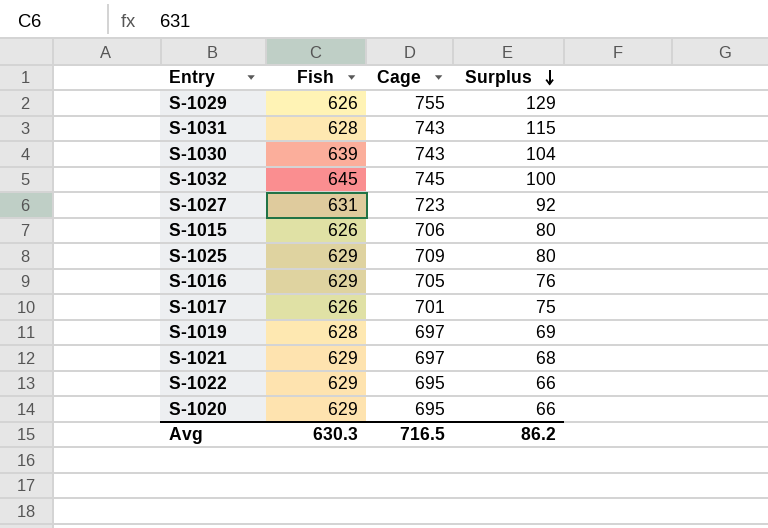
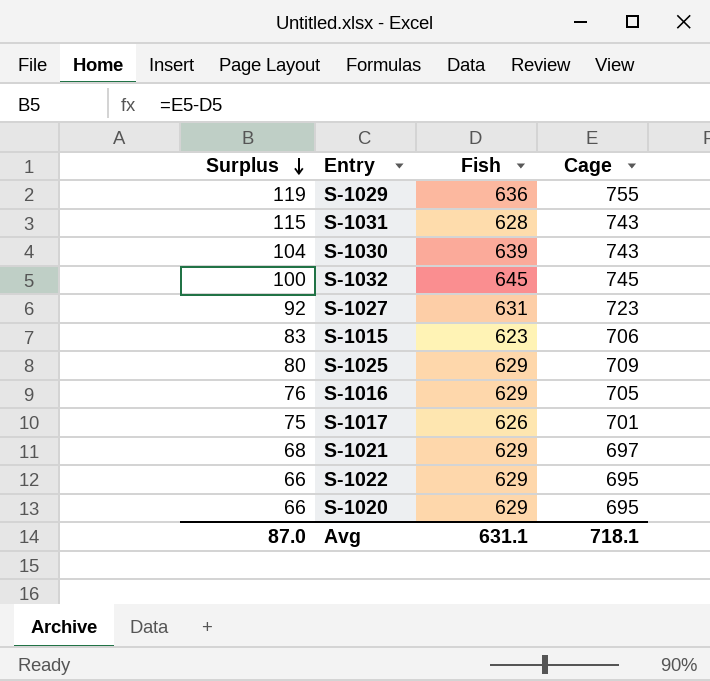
column Surplus | position: 4 -> 1
row S-1019: 628 | 697 | 69 -> none
S-1029 | Surplus: 129 -> 119
S-1029 | Fish: 626 -> 636
S-1015 | Surplus: 80 -> 83
S-1015 | Fish: 626 -> 623
Avg | Surplus: 86.2 -> 87.0
Avg | Fish: 630.3 -> 631.1
Avg | Cage: 716.5 -> 718.1

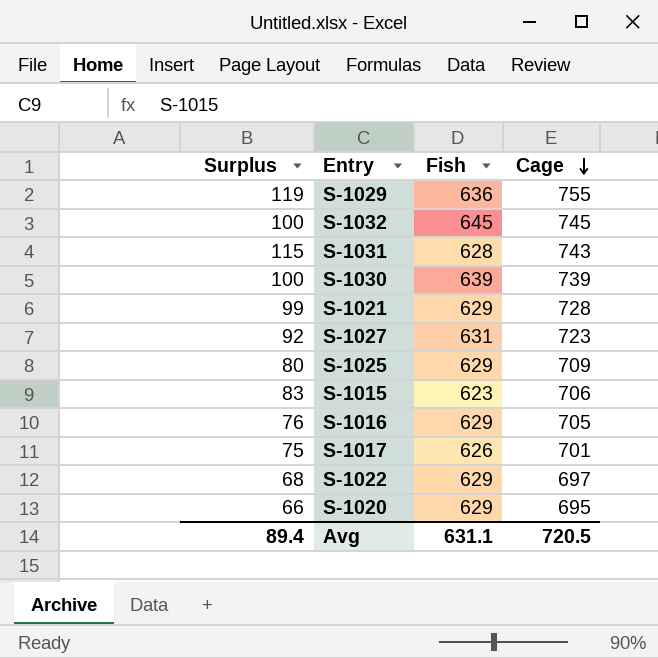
row order: Surplus descending -> Cage descending
S-1030 | Surplus: 104 -> 100
S-1030 | Cage: 743 -> 739
S-1021 | Surplus: 68 -> 99
S-1021 | Cage: 697 -> 728
S-1022 | Surplus: 66 -> 68
S-1022 | Cage: 695 -> 697
Avg | Surplus: 87.0 -> 89.4
Avg | Cage: 718.1 -> 720.5

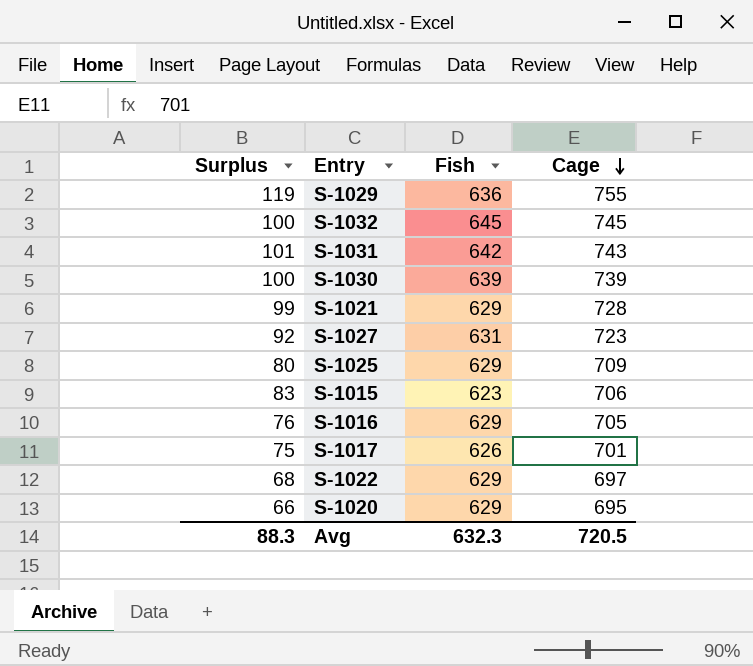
S-1031 | Surplus: 115 -> 101
S-1031 | Fish: 628 -> 642
Avg | Surplus: 89.4 -> 88.3
Avg | Fish: 631.1 -> 632.3

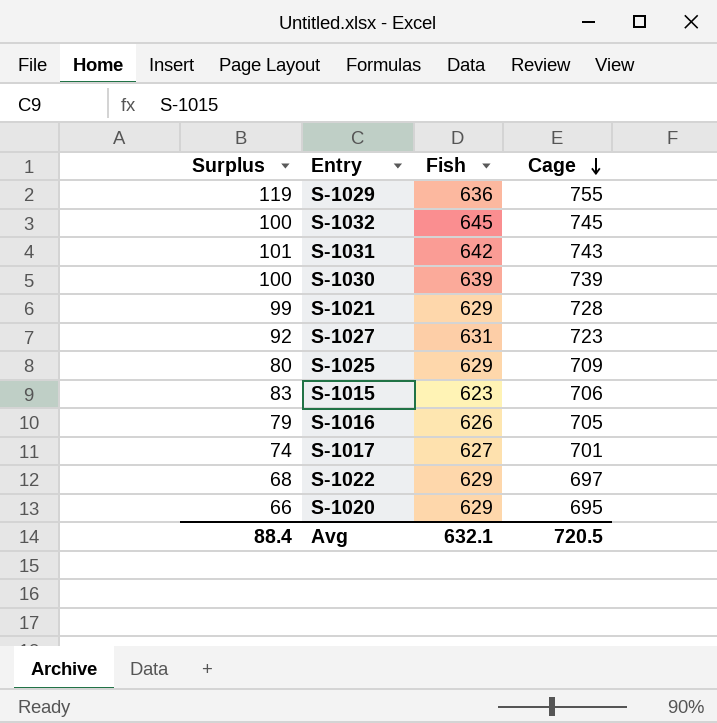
S-1016 | Surplus: 76 -> 79
S-1016 | Fish: 629 -> 626
S-1017 | Surplus: 75 -> 74
S-1017 | Fish: 626 -> 627
Avg | Surplus: 88.3 -> 88.4
Avg | Fish: 632.3 -> 632.1

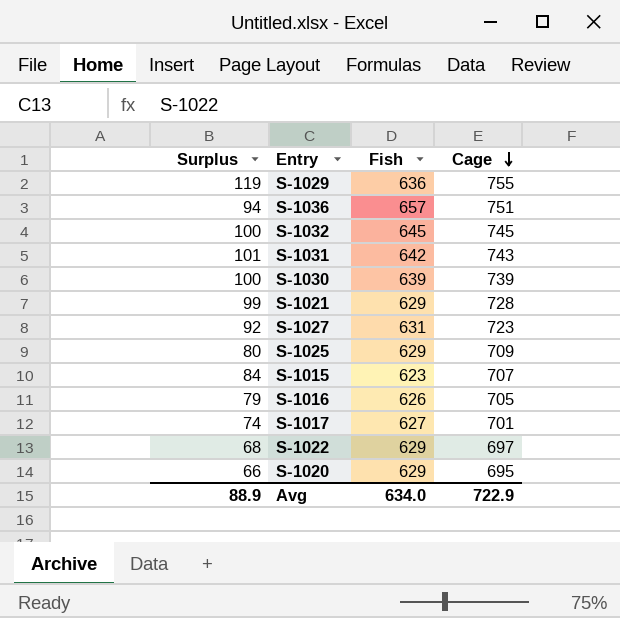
row S-1036: none -> 94 | 657 | 751
S-1015 | Surplus: 83 -> 84
S-1015 | Cage: 706 -> 707
Avg | Surplus: 88.4 -> 88.9
Avg | Fish: 632.1 -> 634.0
Avg | Cage: 720.5 -> 722.9

